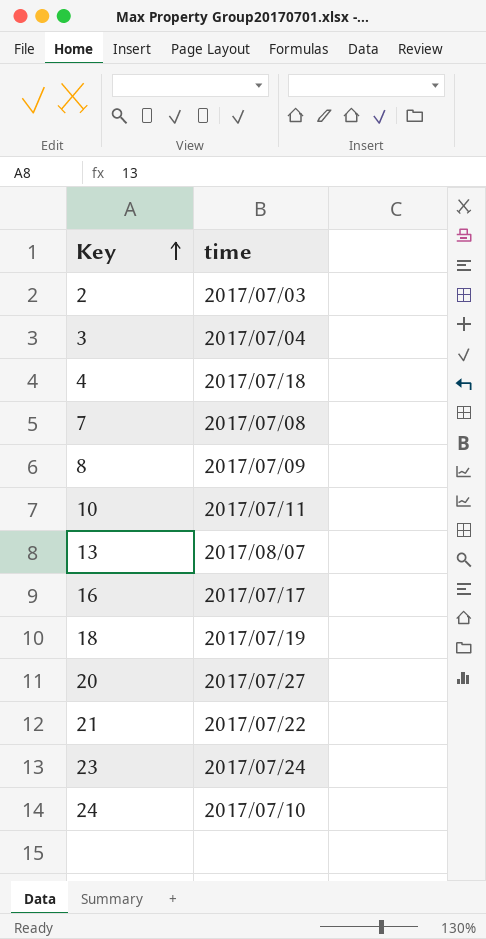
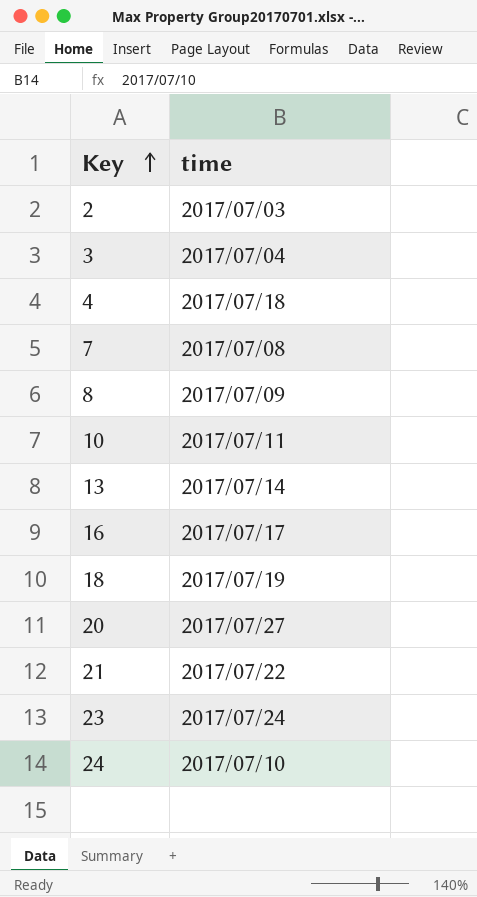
13 | time: 2017/08/07 -> 2017/07/14

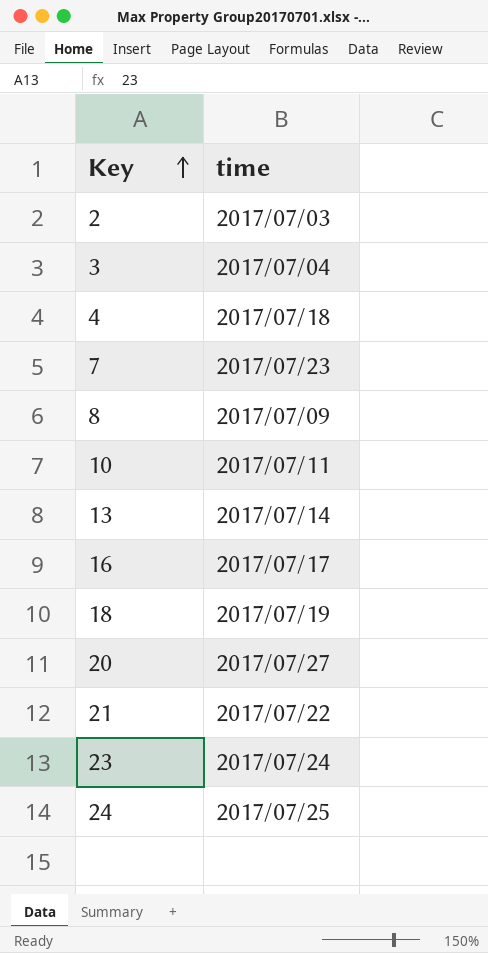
7 | time: 2017/07/08 -> 2017/07/23
24 | time: 2017/07/10 -> 2017/07/25

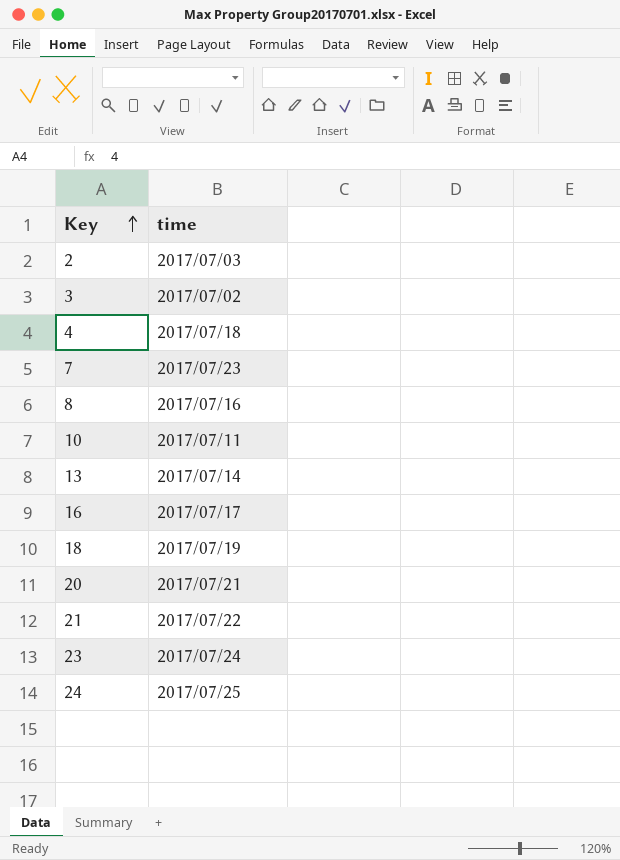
3 | time: 2017/07/04 -> 2017/07/02
8 | time: 2017/07/09 -> 2017/07/16
20 | time: 2017/07/27 -> 2017/07/21

